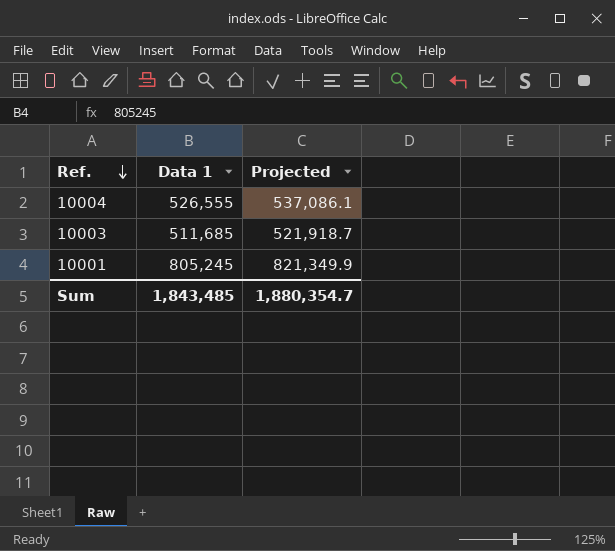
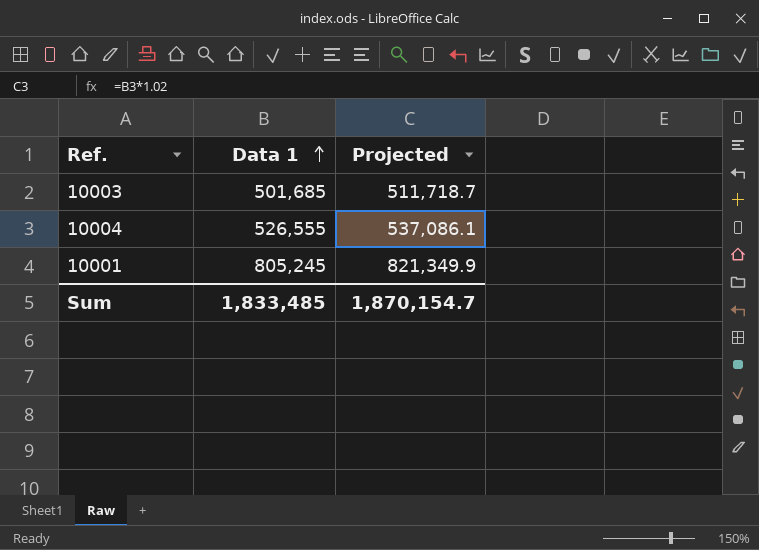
row order: Ref. descending -> Data 1 ascending
10003 | Data 1: 511,685 -> 501,685
10003 | Projected: 521,918.7 -> 511,718.7
Sum | Data 1: 1,843,485 -> 1,833,485
Sum | Projected: 1,880,354.7 -> 1,870,154.7

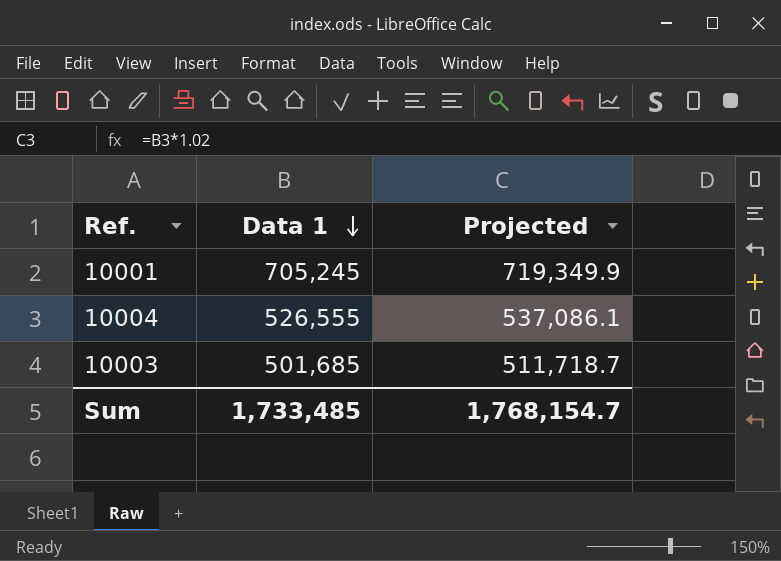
row order: Data 1 ascending -> Data 1 descending
10001 | Data 1: 805,245 -> 705,245
10001 | Projected: 821,349.9 -> 719,349.9
Sum | Data 1: 1,833,485 -> 1,733,485
Sum | Projected: 1,870,154.7 -> 1,768,154.7

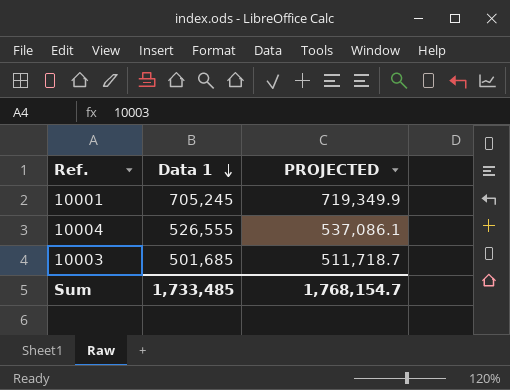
column name: Projected -> PROJECTED

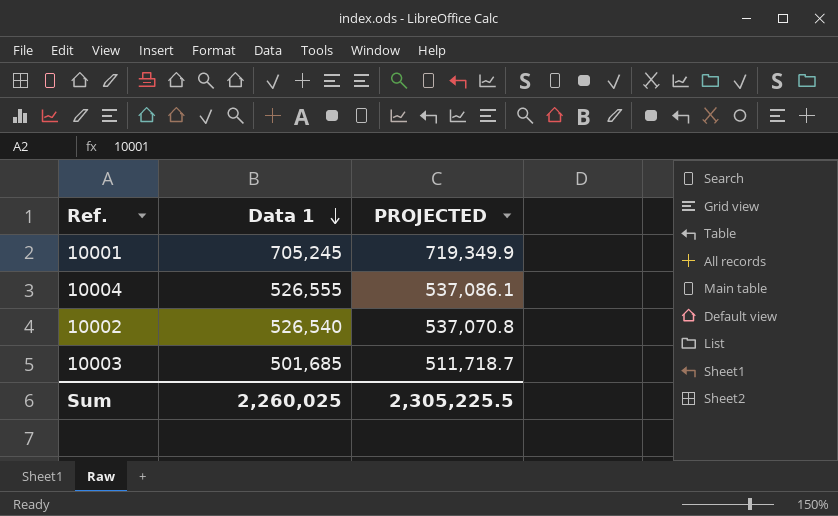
row 10002: none -> 526,540 | 537,070.8
Sum | Data 1: 1,733,485 -> 2,260,025
Sum | PROJECTED: 1,768,154.7 -> 2,305,225.5

